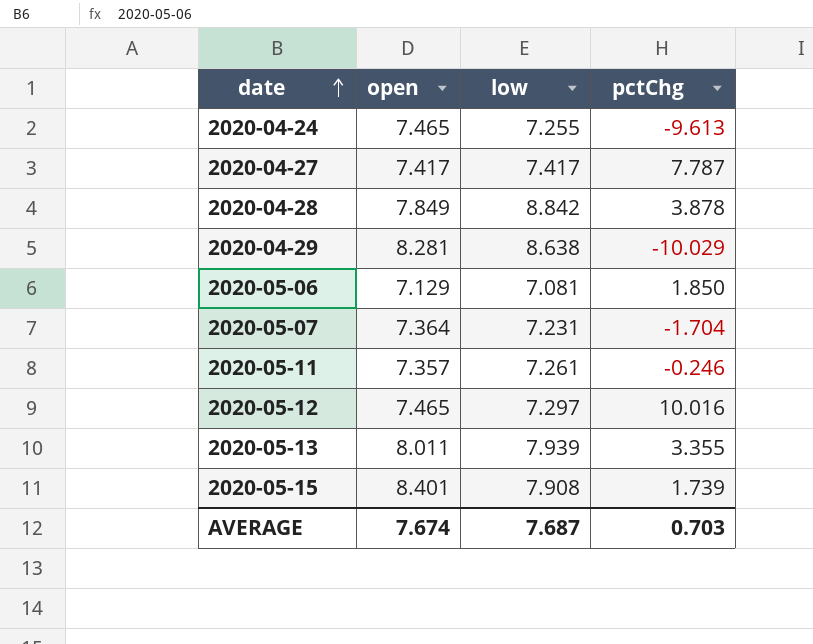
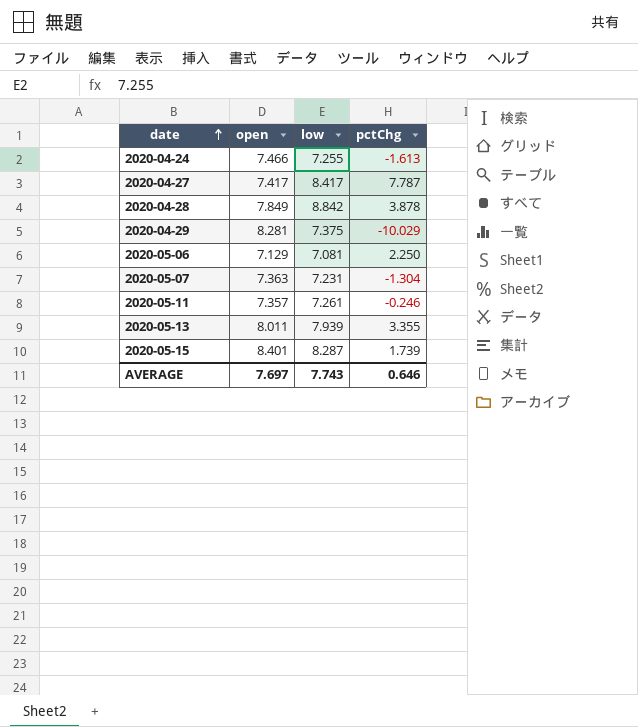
row 2020-05-12: 7.465 | 7.297 | 10.016 -> none
2020-04-24 | open: 7.465 -> 7.466
2020-04-24 | pctChg: -9.613 -> -1.613
2020-04-27 | low: 7.417 -> 8.417
2020-04-29 | low: 8.638 -> 7.375
2020-05-06 | pctChg: 1.850 -> 2.250
2020-05-07 | open: 7.364 -> 7.363
2020-05-07 | pctChg: -1.704 -> -1.304
2020-05-15 | low: 7.908 -> 8.287
AVERAGE | open: 7.674 -> 7.697
AVERAGE | low: 7.687 -> 7.743
AVERAGE | pctChg: 0.703 -> 0.646

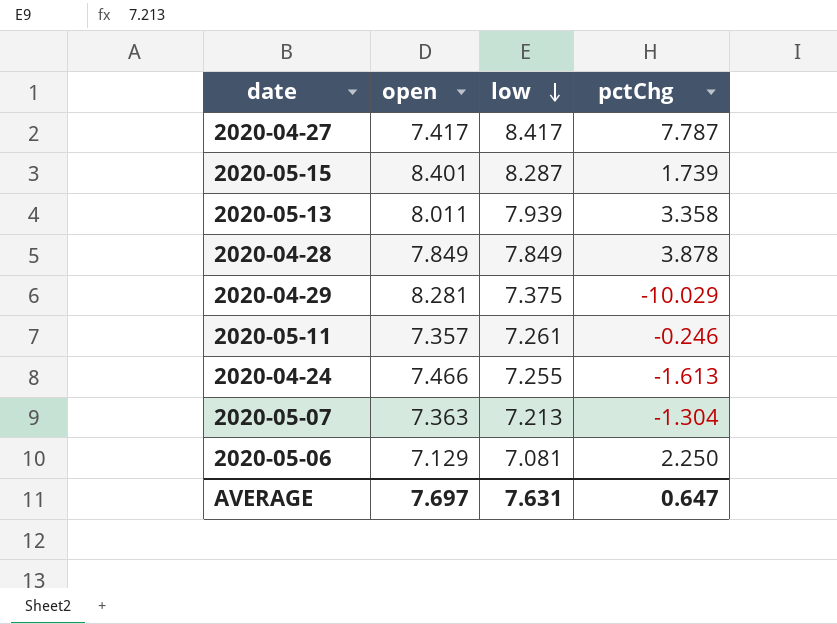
row order: date ascending -> low descending
2020-05-13 | pctChg: 3.355 -> 3.358
2020-04-28 | low: 8.842 -> 7.849
2020-05-07 | low: 7.231 -> 7.213
AVERAGE | low: 7.743 -> 7.631
AVERAGE | pctChg: 0.646 -> 0.647

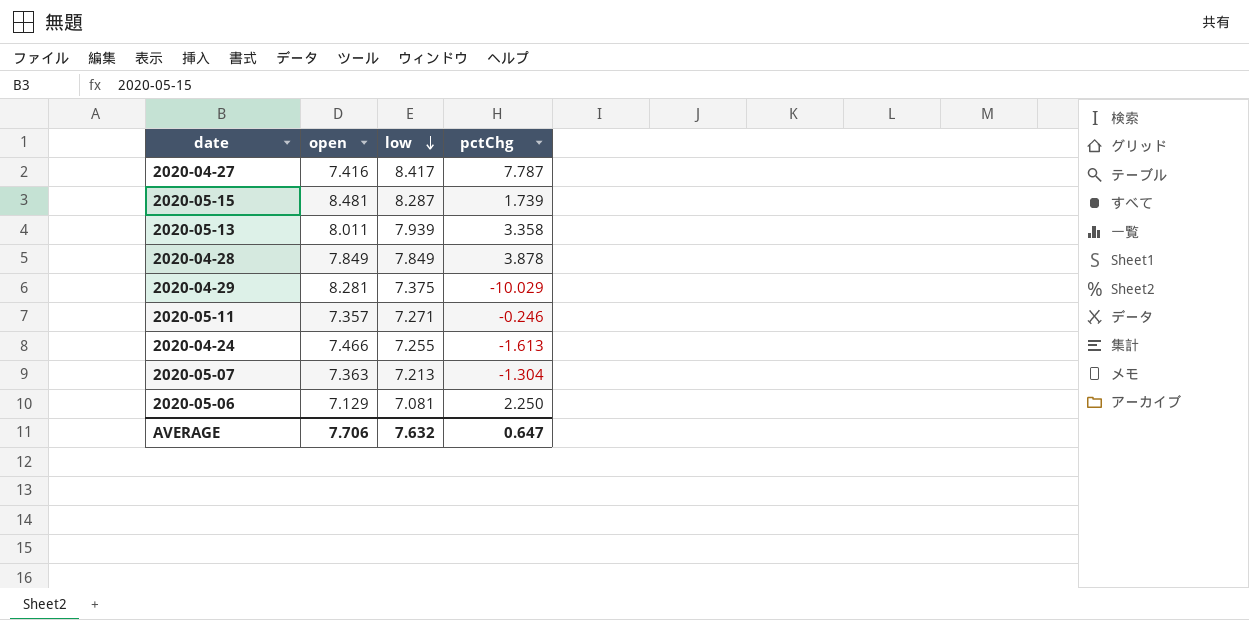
2020-04-27 | open: 7.417 -> 7.416
2020-05-15 | open: 8.401 -> 8.481
2020-05-11 | low: 7.261 -> 7.271
AVERAGE | open: 7.697 -> 7.706
AVERAGE | low: 7.631 -> 7.632

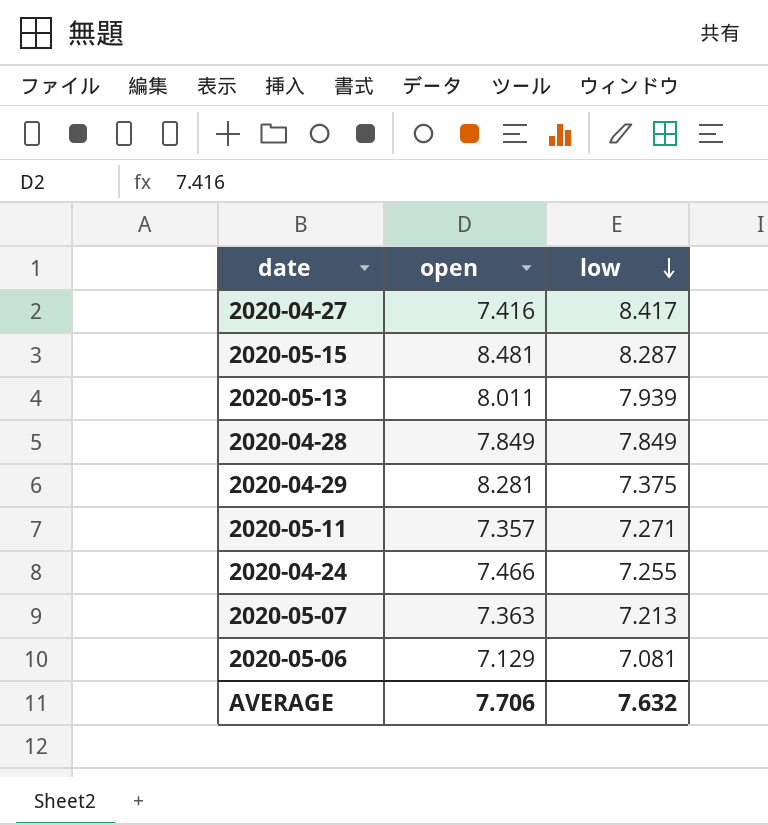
column pctChg | position: 4 -> none

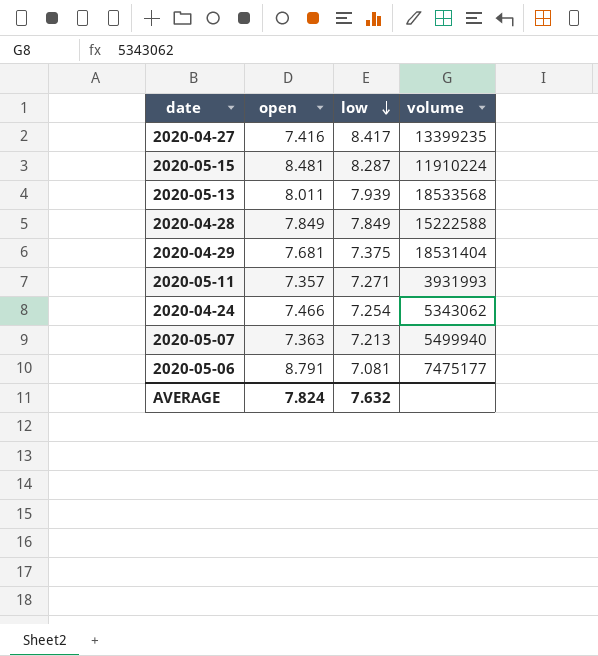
column volume | position: none -> 4
2020-04-29 | open: 8.281 -> 7.681
2020-04-24 | low: 7.255 -> 7.254
2020-05-06 | open: 7.129 -> 8.791
AVERAGE | open: 7.706 -> 7.824

